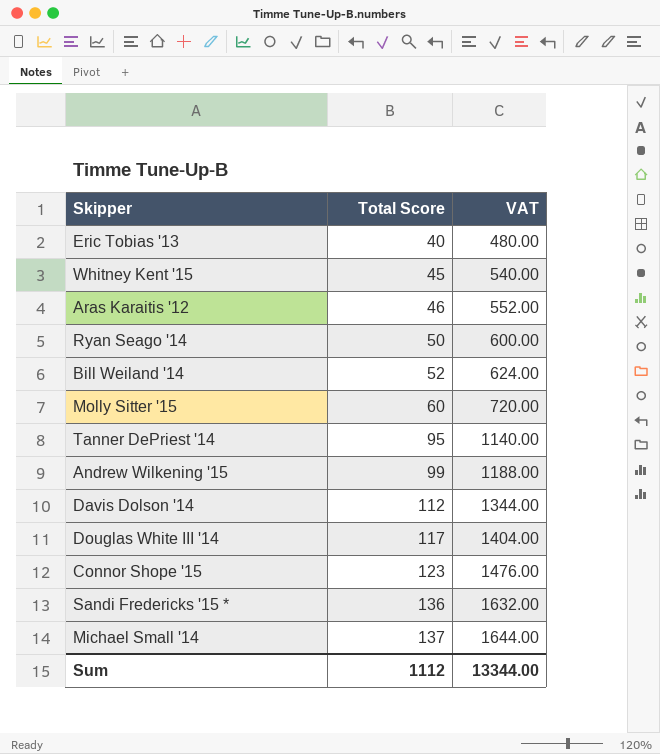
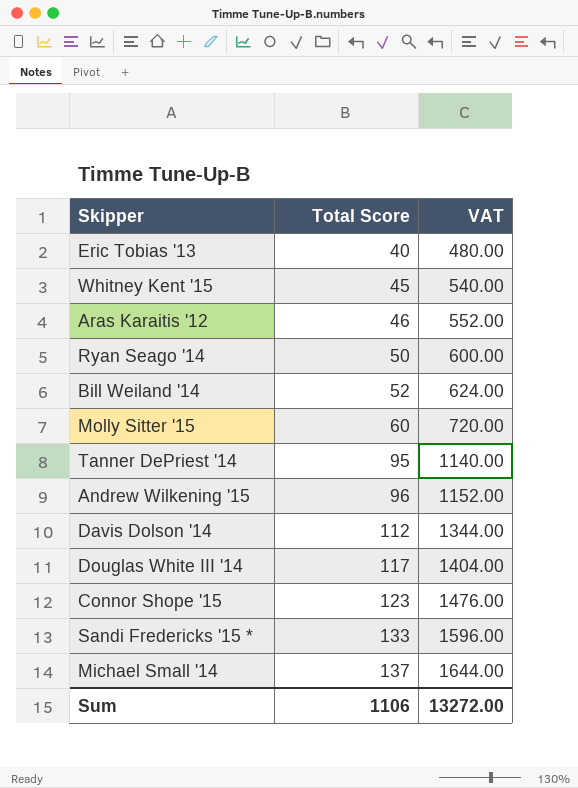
Andrew Wilkening '15 | Total Score: 99 -> 96
Andrew Wilkening '15 | VAT: 1188.00 -> 1152.00
Sandi Fredericks '15 * | Total Score: 136 -> 133
Sandi Fredericks '15 * | VAT: 1632.00 -> 1596.00
Sum | Total Score: 1112 -> 1106
Sum | VAT: 13344.00 -> 13272.00

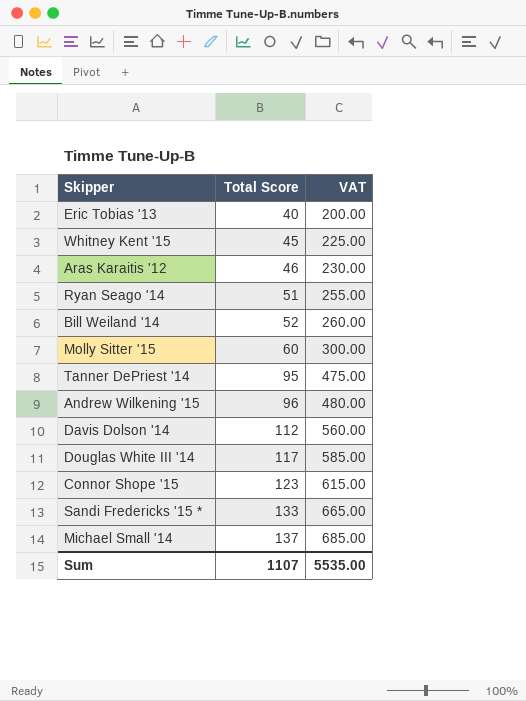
column VAT | formula: [Total Score] * 12 -> [Total Score] * 5
Ryan Seago '14 | Total Score: 50 -> 51
Sum | Total Score: 1106 -> 1107
Sum | VAT: 13272.00 -> 5535.00

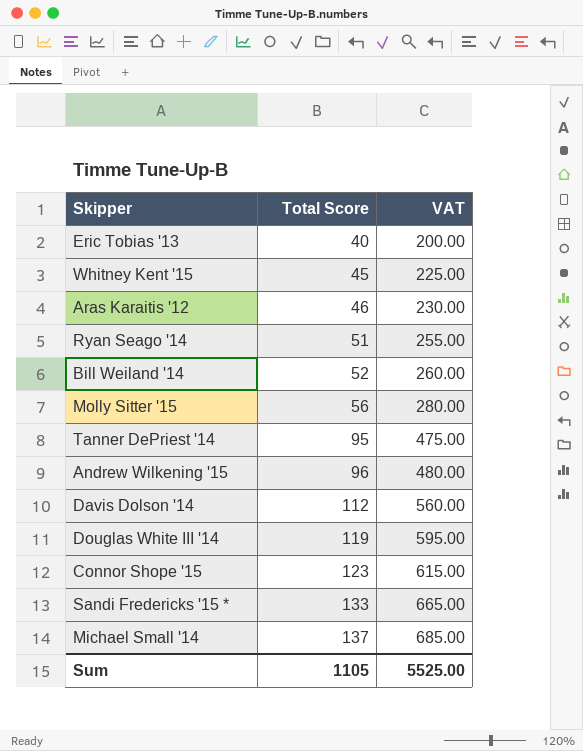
Molly Sitter '15 | Total Score: 60 -> 56
Molly Sitter '15 | VAT: 300.00 -> 280.00
Douglas White III '14 | Total Score: 117 -> 119
Douglas White III '14 | VAT: 585.00 -> 595.00
Sum | Total Score: 1107 -> 1105
Sum | VAT: 5535.00 -> 5525.00

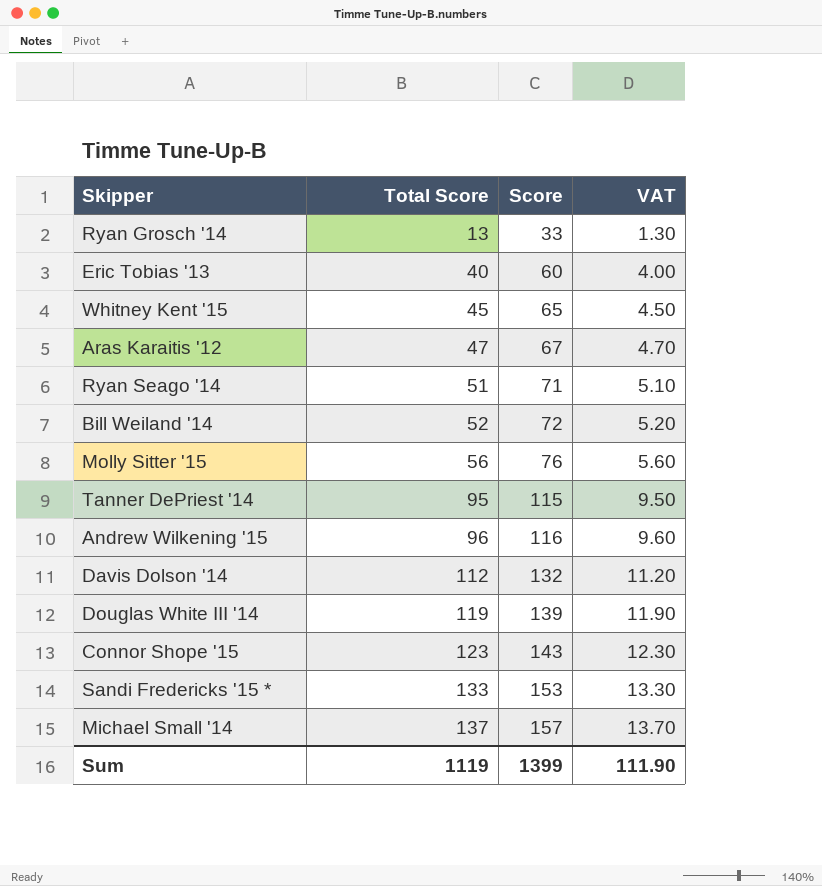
column Score | formula: none -> [Total Score] + 20
column VAT | formula: [Total Score] * 5 -> [Total Score] * 0.1
row Ryan Grosch '14: none -> 13 | 33 | 1.30
Aras Karaitis '12 | Total Score: 46 -> 47
Sum | Total Score: 1105 -> 1119
Sum | VAT: 5525.00 -> 111.90

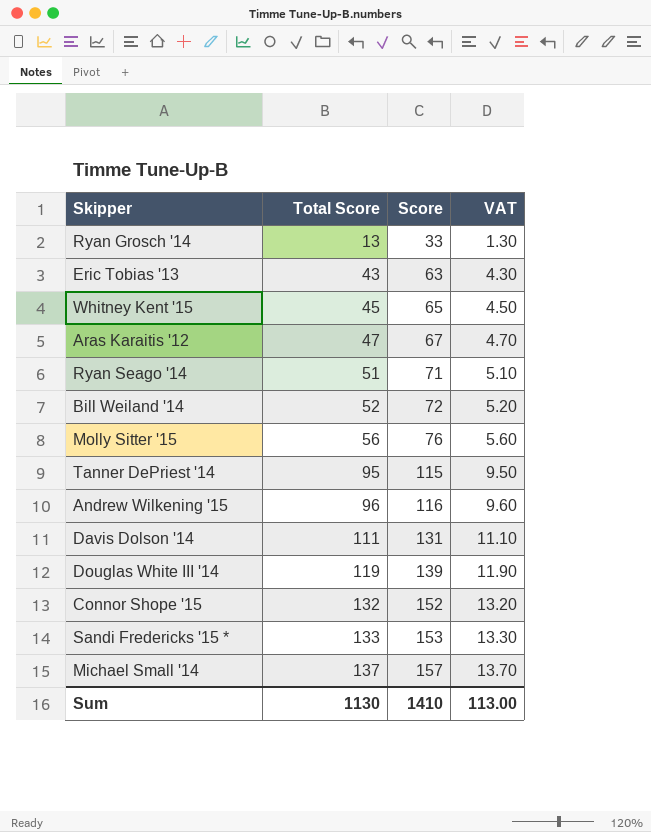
Eric Tobias '13 | Total Score: 40 -> 43
Eric Tobias '13 | Score: 60 -> 63
Eric Tobias '13 | VAT: 4.00 -> 4.30
Davis Dolson '14 | Total Score: 112 -> 111
Davis Dolson '14 | Score: 132 -> 131
Davis Dolson '14 | VAT: 11.20 -> 11.10
Connor Shope '15 | Total Score: 123 -> 132
Connor Shope '15 | Score: 143 -> 152
Connor Shope '15 | VAT: 12.30 -> 13.20
Sum | Total Score: 1119 -> 1130
Sum | Score: 1399 -> 1410
Sum | VAT: 111.90 -> 113.00

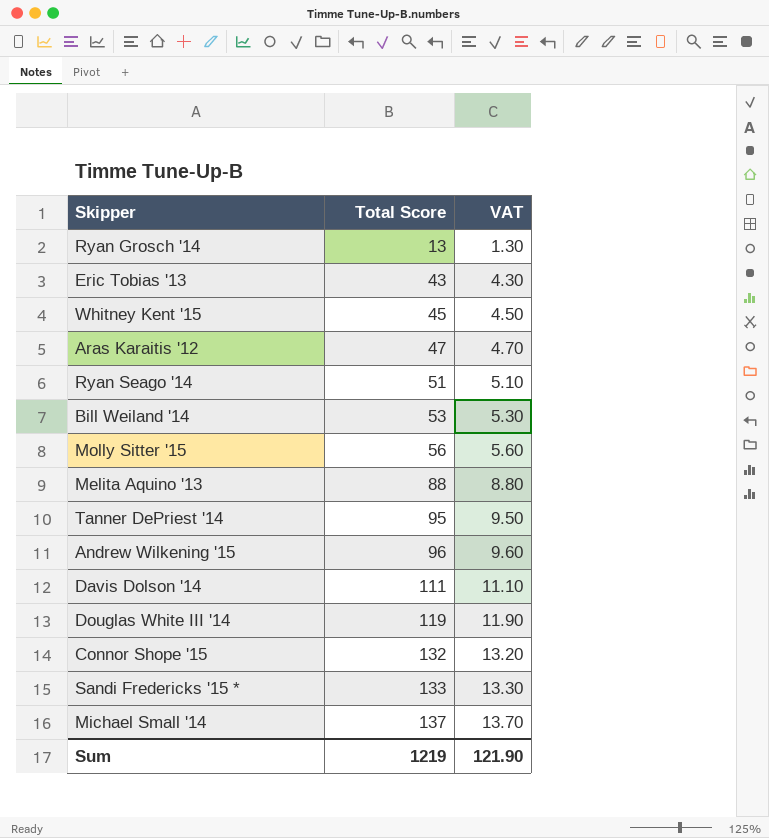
column Score | formula: [Total Score] + 20 -> none
Bill Weiland '14 | Total Score: 52 -> 53
Bill Weiland '14 | VAT: 5.20 -> 5.30
row Melita Aquino '13: none -> 88 | 8.80
Sum | Total Score: 1130 -> 1219
Sum | VAT: 113.00 -> 121.90

